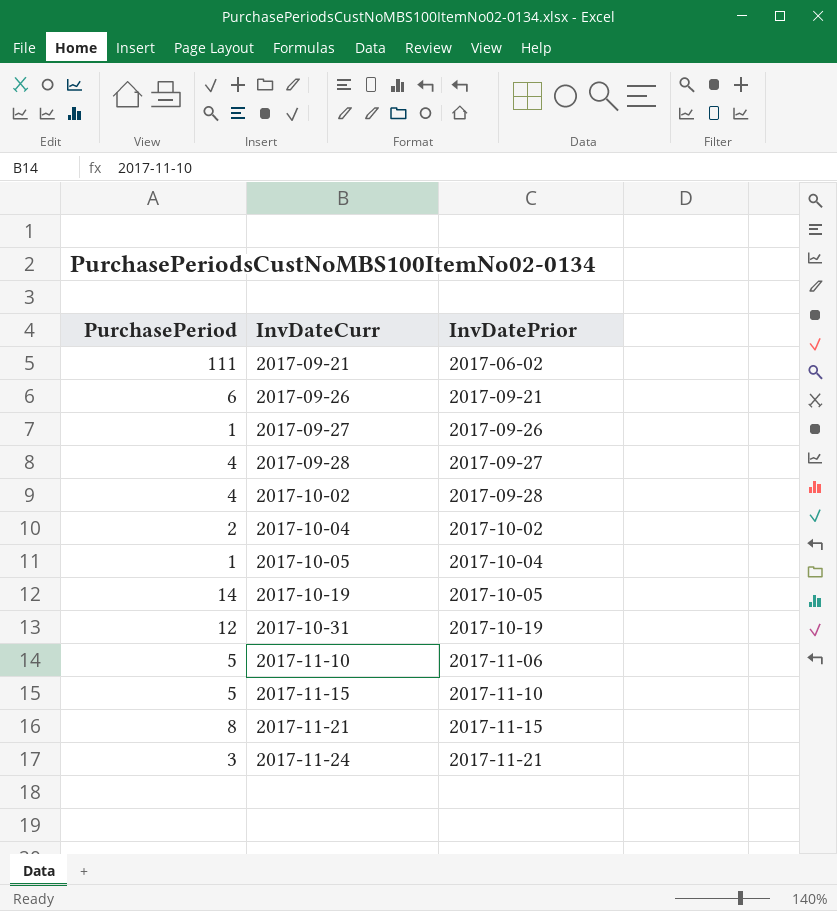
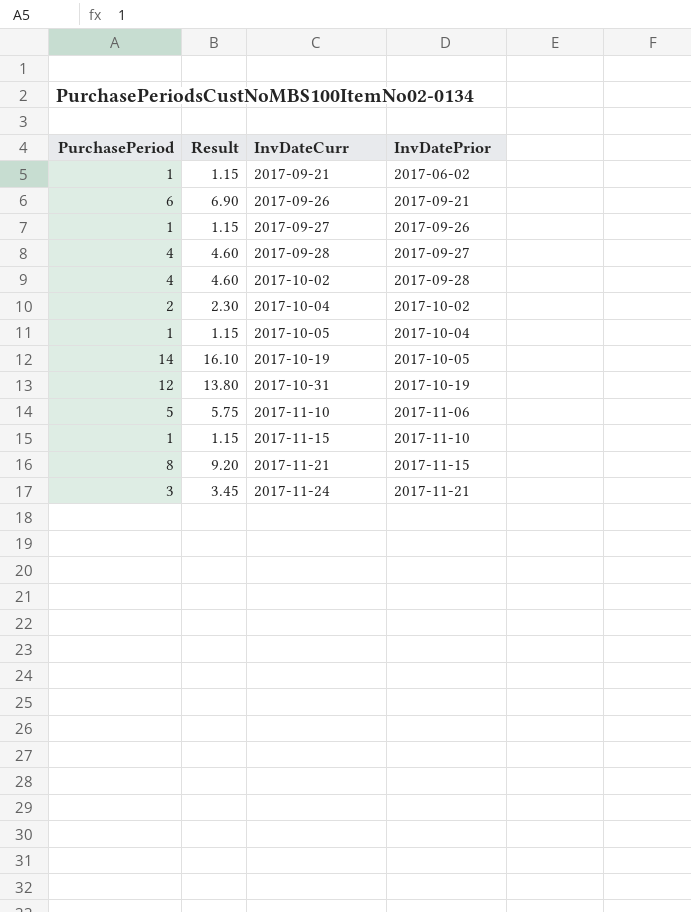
column Result | formula: none -> [PurchasePeriod] * 1.15
2017-09-21 | PurchasePeriod: 111 -> 1
2017-11-15 | PurchasePeriod: 5 -> 1

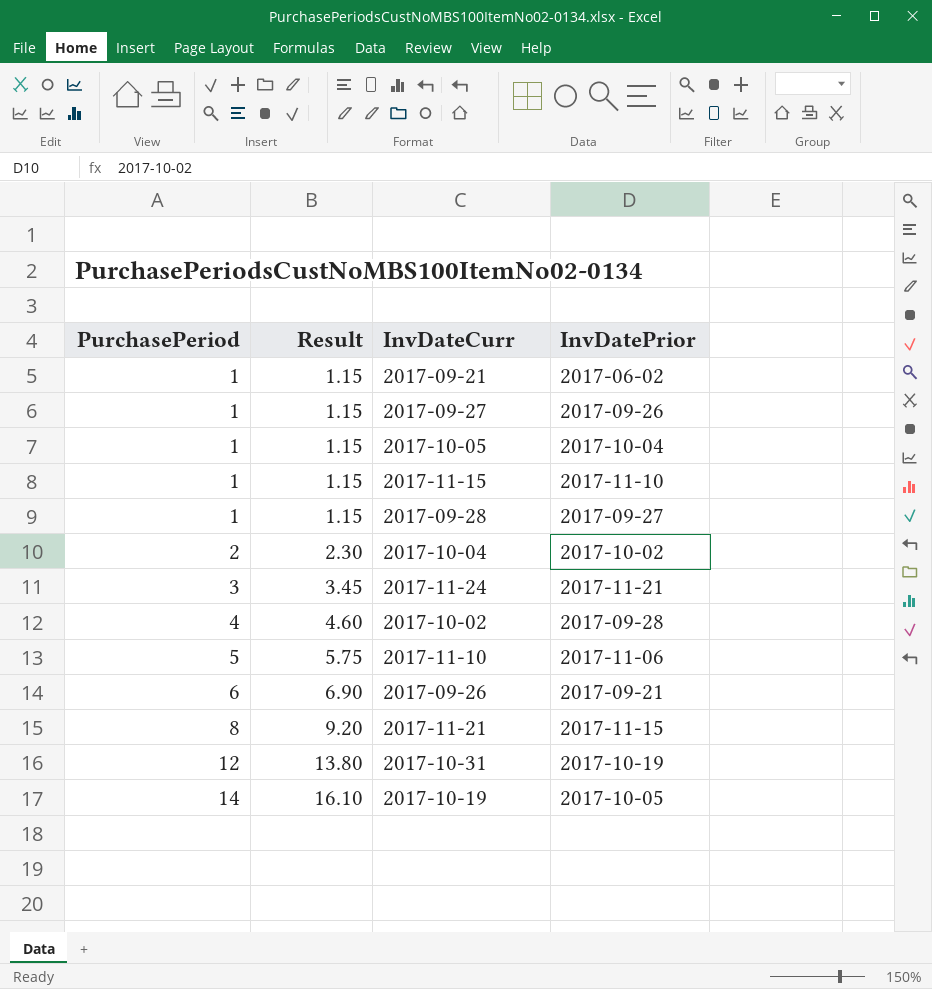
row order: InvDateCurr ascending -> PurchasePeriod ascending
2017-09-28 | PurchasePeriod: 4 -> 1
2017-09-28 | Result: 4.60 -> 1.15

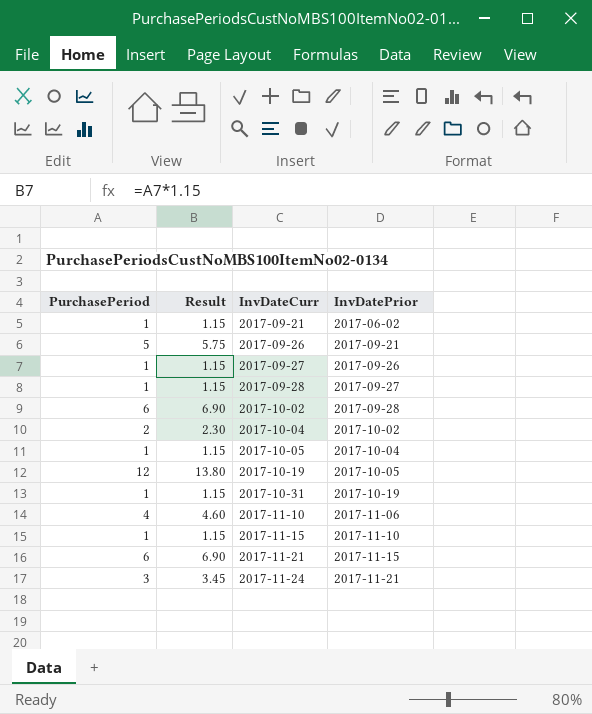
row order: PurchasePeriod ascending -> InvDateCurr ascending
2017-09-26 | PurchasePeriod: 6 -> 5
2017-09-26 | Result: 6.90 -> 5.75
2017-10-02 | PurchasePeriod: 4 -> 6
2017-10-02 | Result: 4.60 -> 6.90
2017-10-19 | PurchasePeriod: 14 -> 12
2017-10-19 | Result: 16.10 -> 13.80
2017-10-31 | PurchasePeriod: 12 -> 1
2017-10-31 | Result: 13.80 -> 1.15
2017-11-10 | PurchasePeriod: 5 -> 4
2017-11-10 | Result: 5.75 -> 4.60
2017-11-21 | PurchasePeriod: 8 -> 6
2017-11-21 | Result: 9.20 -> 6.90

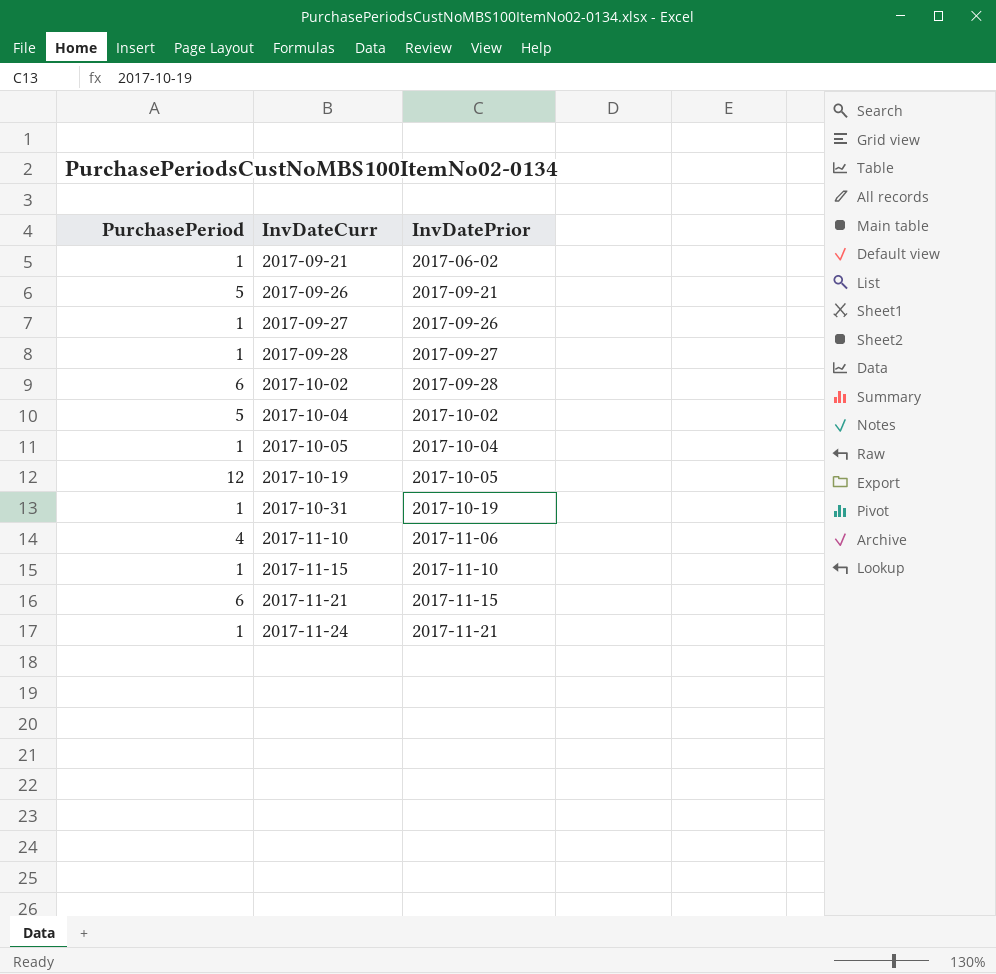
column Result | formula: [PurchasePeriod] * 1.15 -> none
2017-10-04 | PurchasePeriod: 2 -> 5
2017-11-24 | PurchasePeriod: 3 -> 1

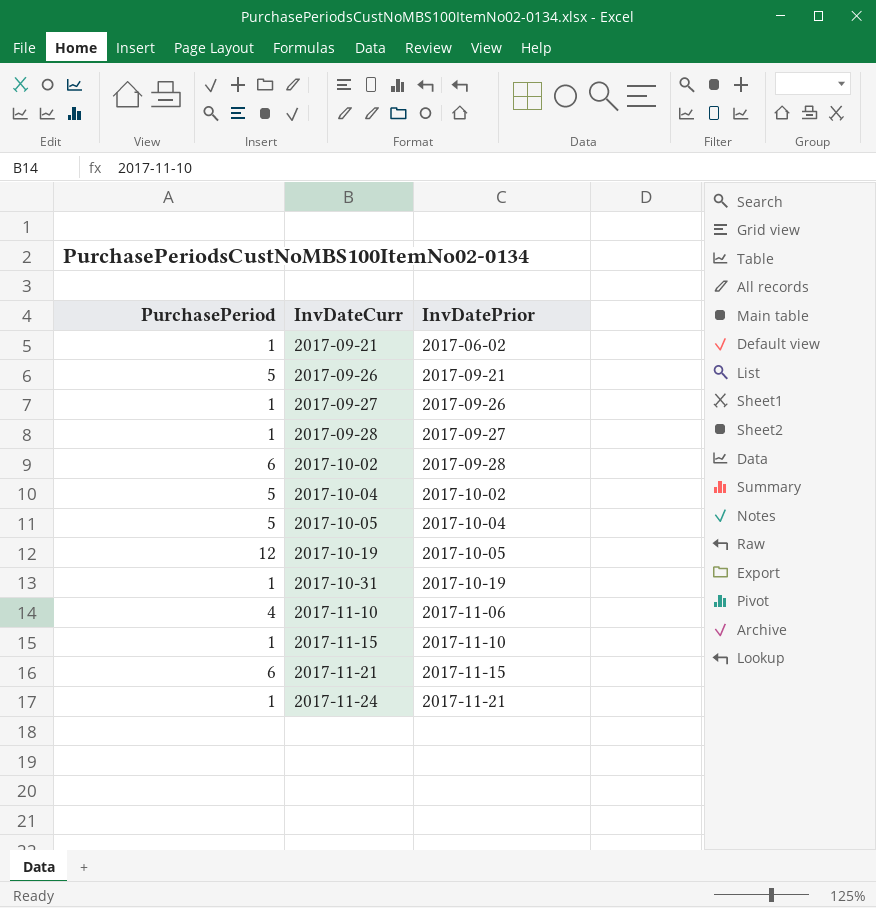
2017-10-05 | PurchasePeriod: 1 -> 5

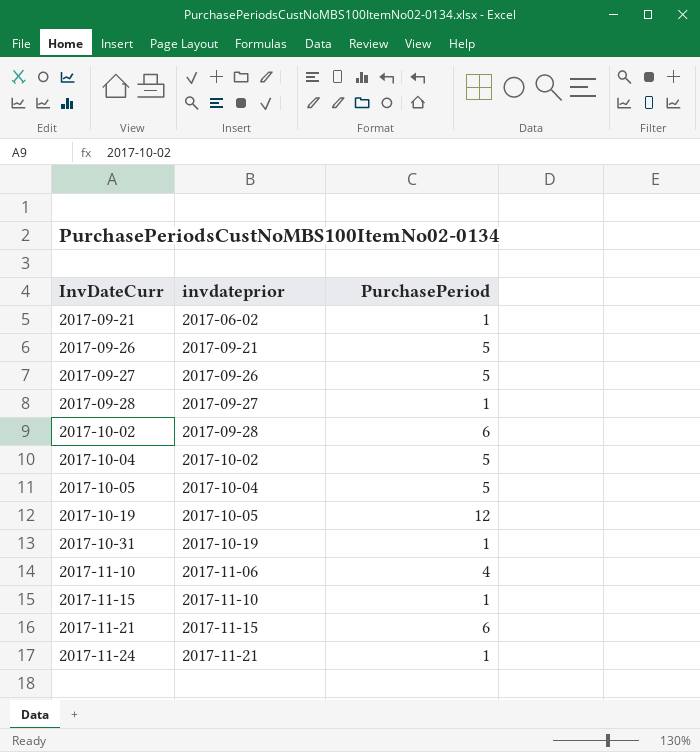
column name: InvDatePrior -> invdateprior
column PurchasePeriod | position: 1 -> 3
2017-09-27 | PurchasePeriod: 1 -> 5

